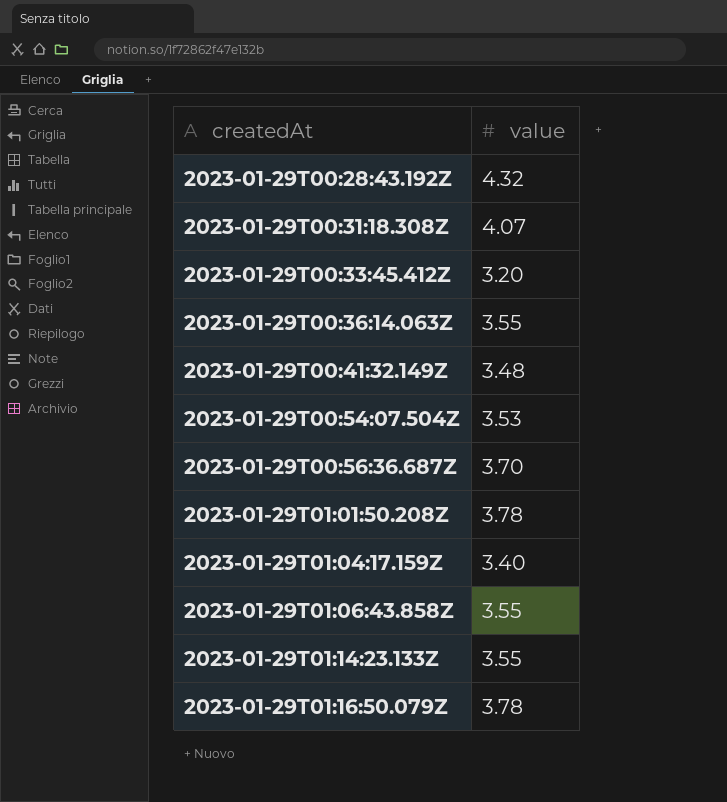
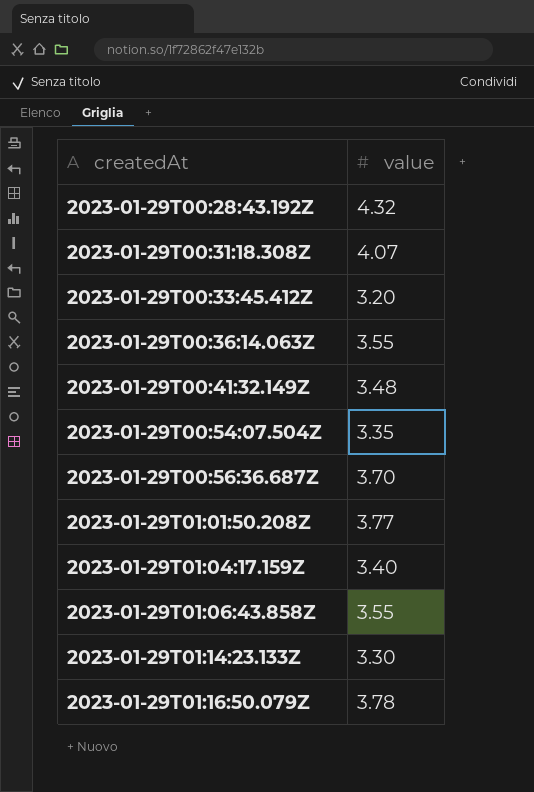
2023-01-29T00:54:07.504Z | value: 3.53 -> 3.35
2023-01-29T01:01:50.208Z | value: 3.78 -> 3.77
2023-01-29T01:14:23.133Z | value: 3.55 -> 3.30

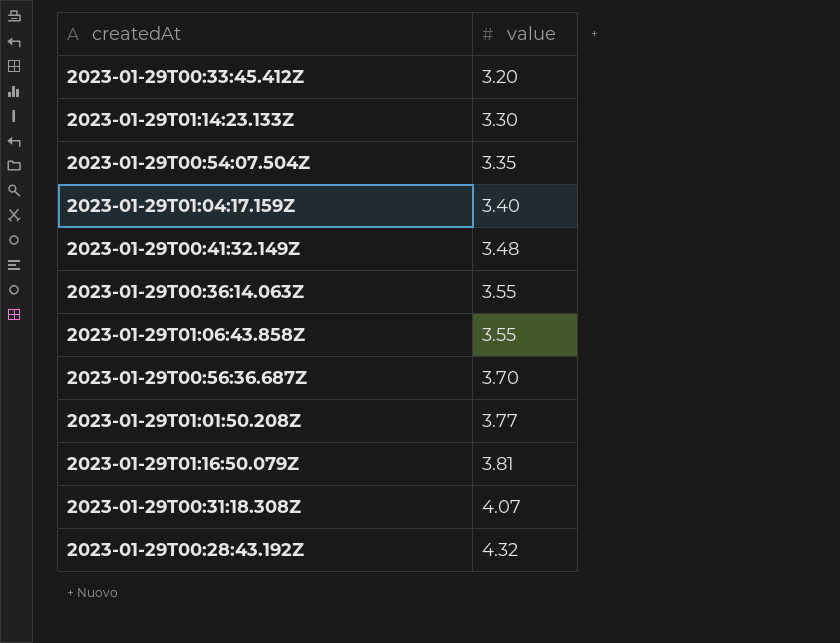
row order: createdAt ascending -> value ascending
2023-01-29T01:16:50.079Z | value: 3.78 -> 3.81

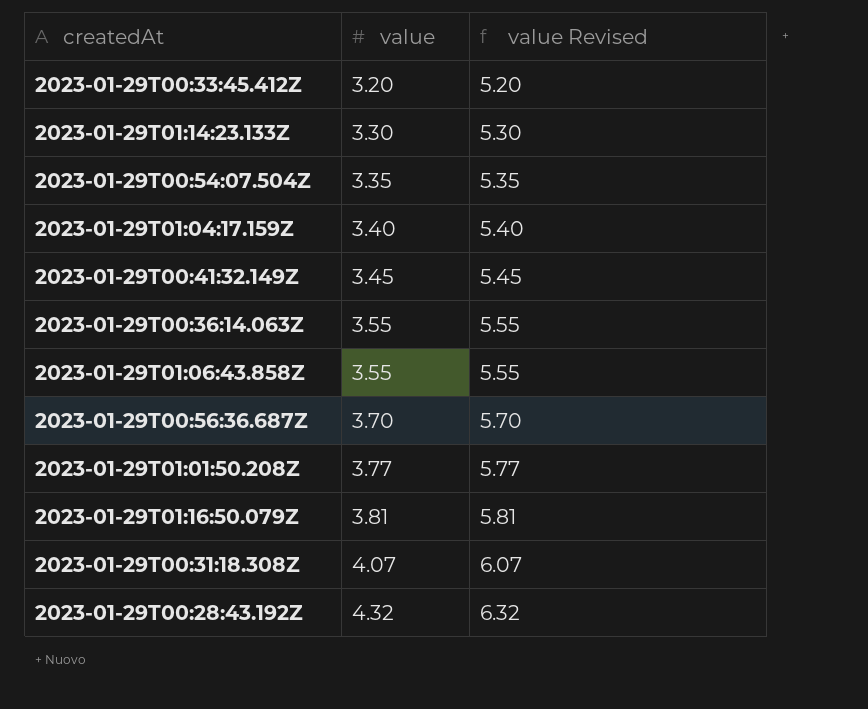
column value Revised | formula: none -> [value] + 2
2023-01-29T00:41:32.149Z | value: 3.48 -> 3.45

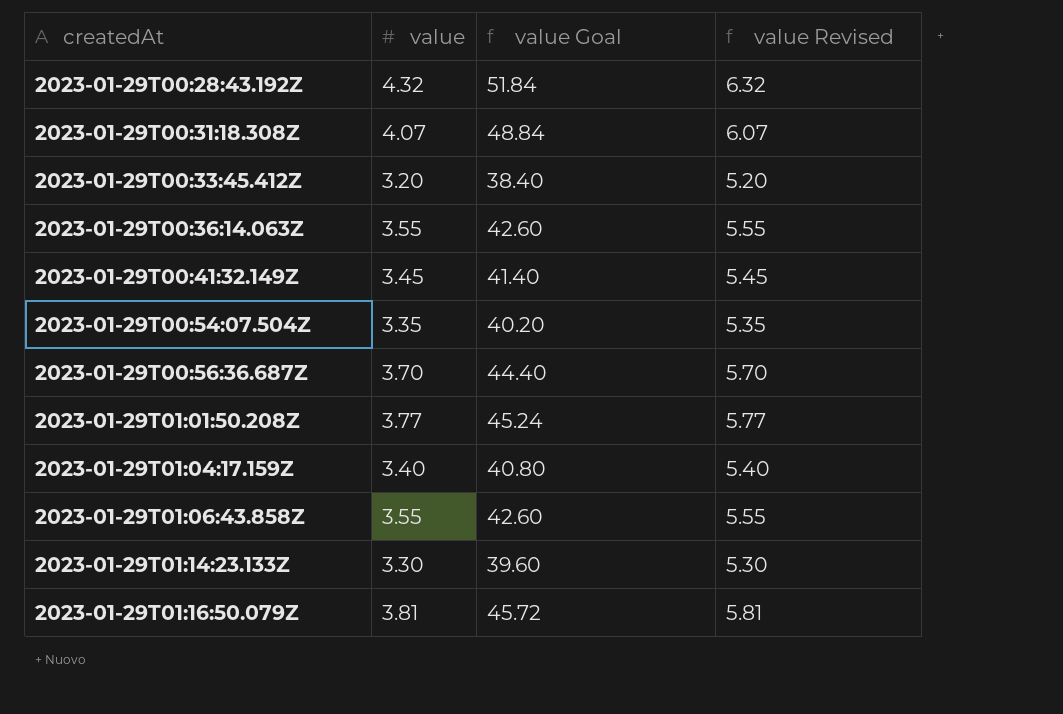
row order: value ascending -> createdAt ascending
column value Goal | formula: none -> [value] * 12

